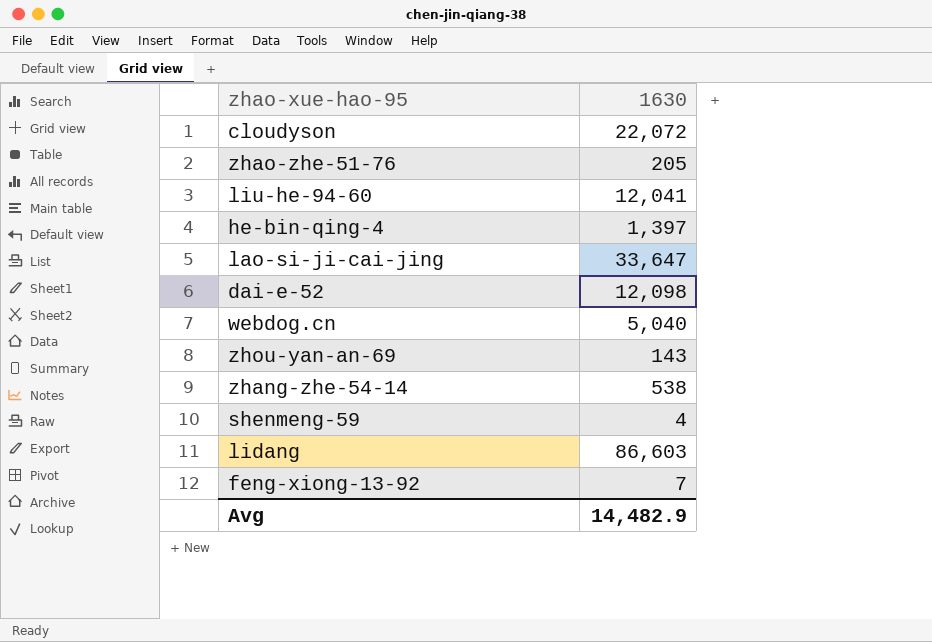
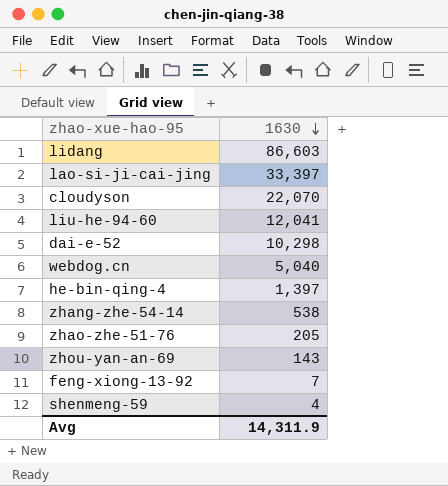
row order: none -> 1630 descending
lao-si-ji-cai-jing | 1630: 33,647 -> 33,397
cloudyson | 1630: 22,072 -> 22,070
dai-e-52 | 1630: 12,098 -> 10,298
Avg | 1630: 14,482.9 -> 14,311.9

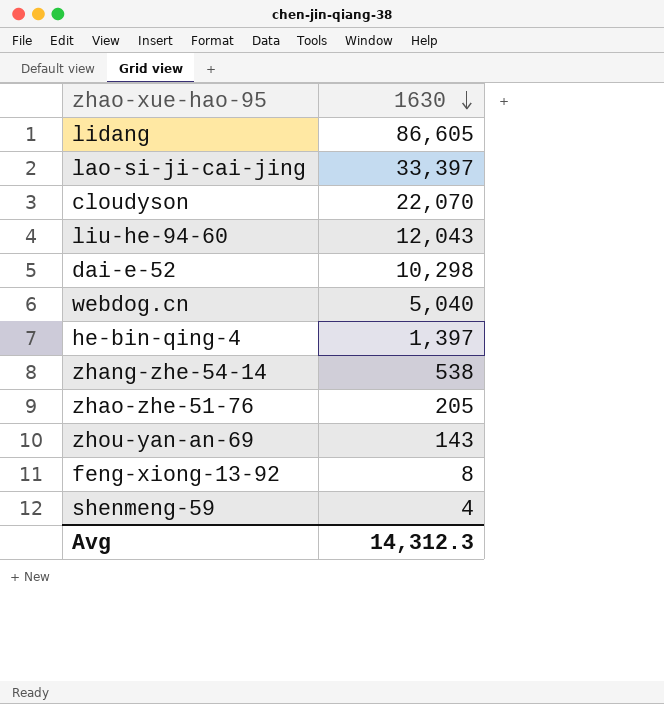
lidang | 1630: 86,603 -> 86,605
liu-he-94-60 | 1630: 12,041 -> 12,043
feng-xiong-13-92 | 1630: 7 -> 8
Avg | 1630: 14,311.9 -> 14,312.3

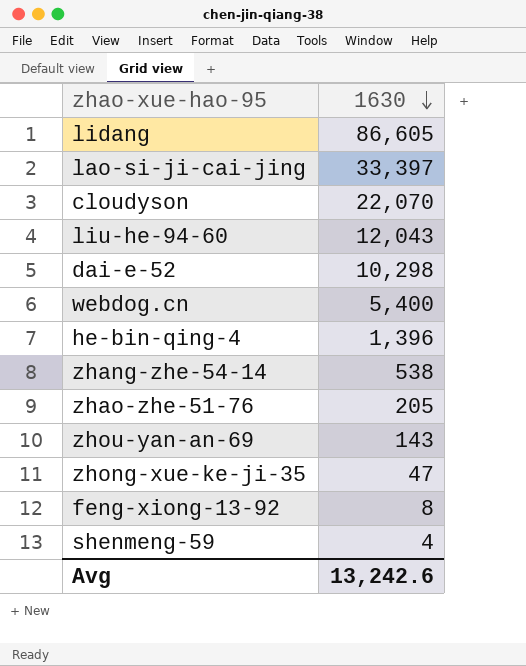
webdog.cn | 1630: 5,040 -> 5,400
he-bin-qing-4 | 1630: 1,397 -> 1,396
row zhong-xue-ke-ji-35: none -> 47
Avg | 1630: 14,312.3 -> 13,242.6

